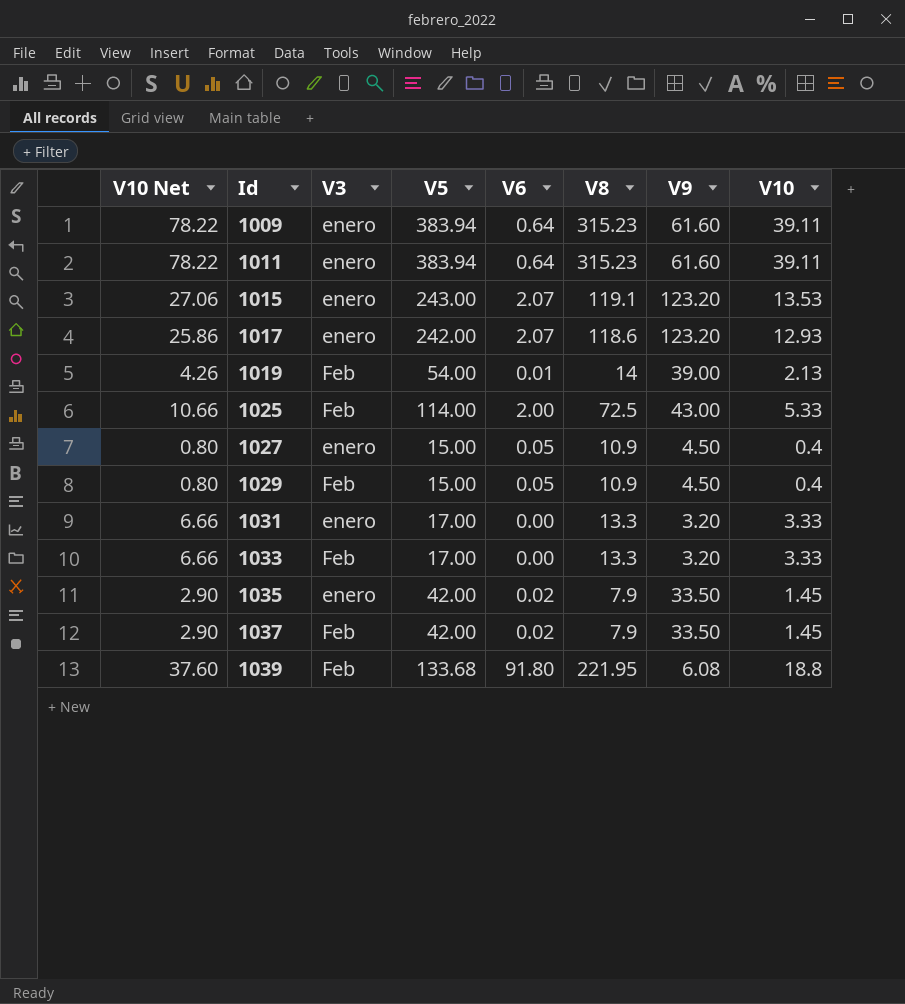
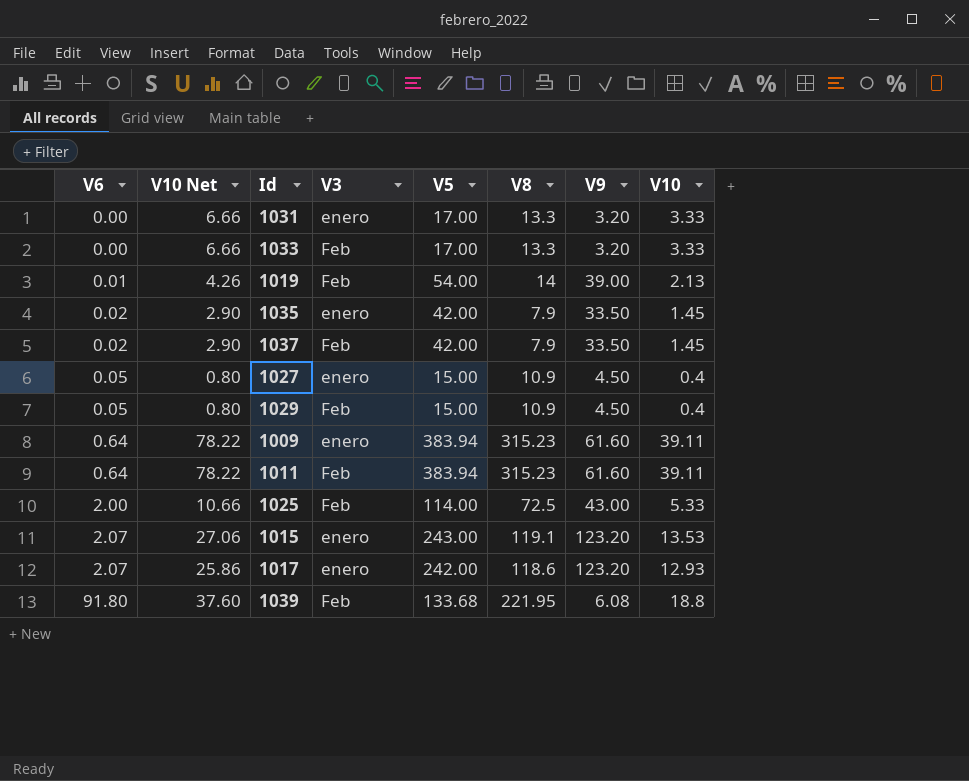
row order: Id ascending -> V6 ascending
column V6 | position: 5 -> 1
1011 | V3: enero -> Feb

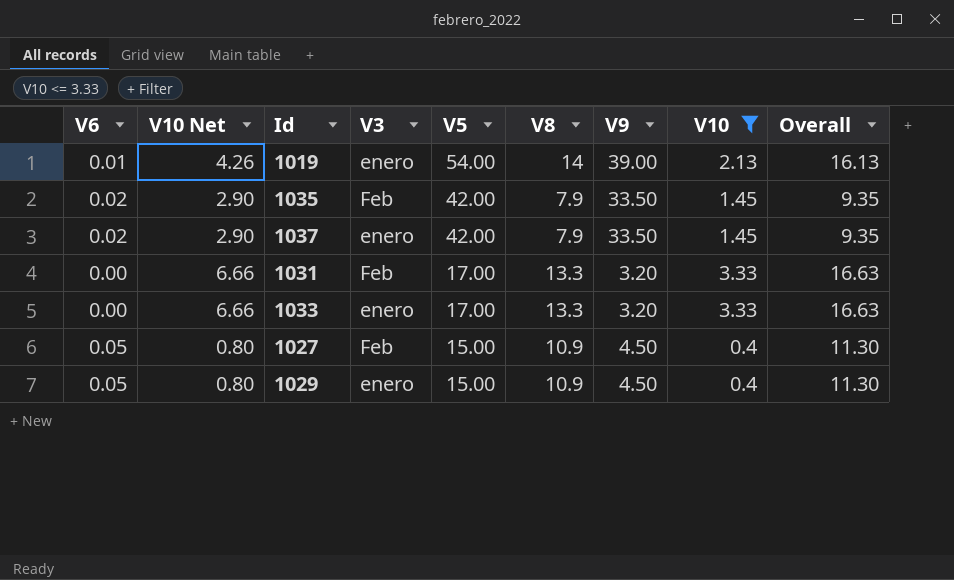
filter: none -> V10 <= 3.33
row order: V6 ascending -> V5 descending
column Overall | formula: none -> [V8] + [V10]
1019 | V3: Feb -> enero
1035 | V3: enero -> Feb
1037 | V3: Feb -> enero
1031 | V3: enero -> Feb
1033 | V3: Feb -> enero
1027 | V3: enero -> Feb
1029 | V3: Feb -> enero

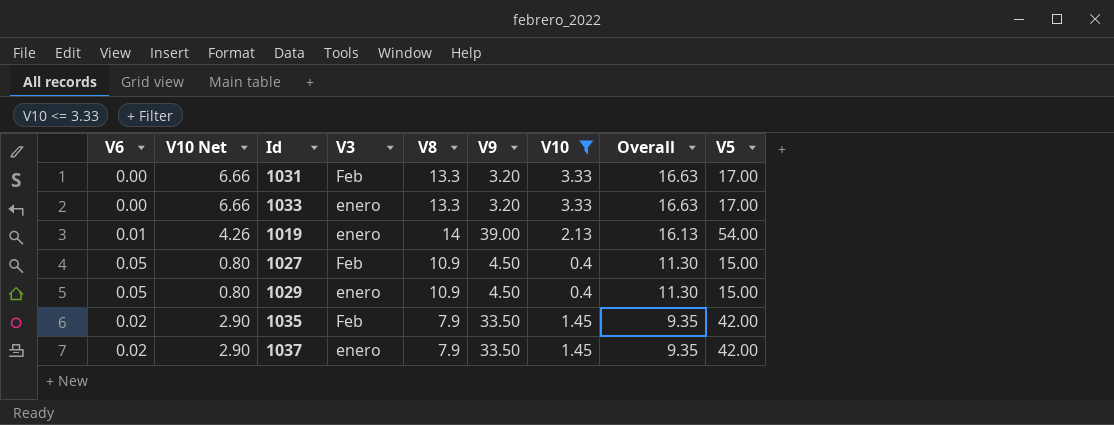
row order: V5 descending -> Overall descending
column V5 | position: 5 -> 9

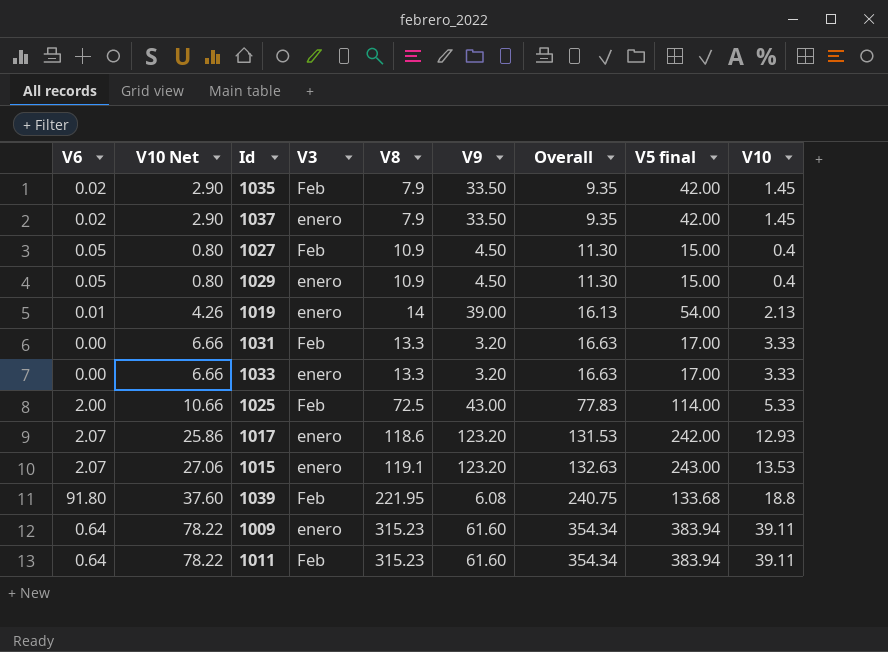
filter: V10 <= 3.33 -> none
row order: Overall descending -> Overall ascending
column name: V5 -> V5 final
column V10 | position: 7 -> 9

